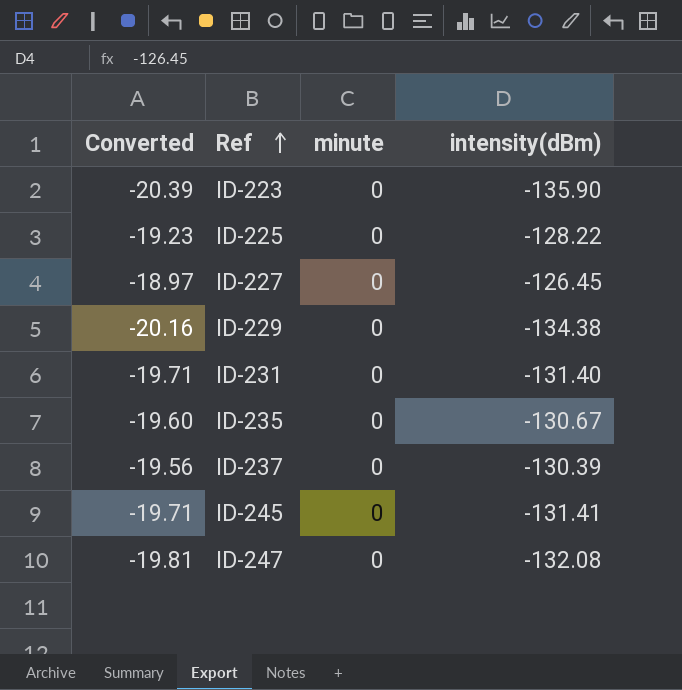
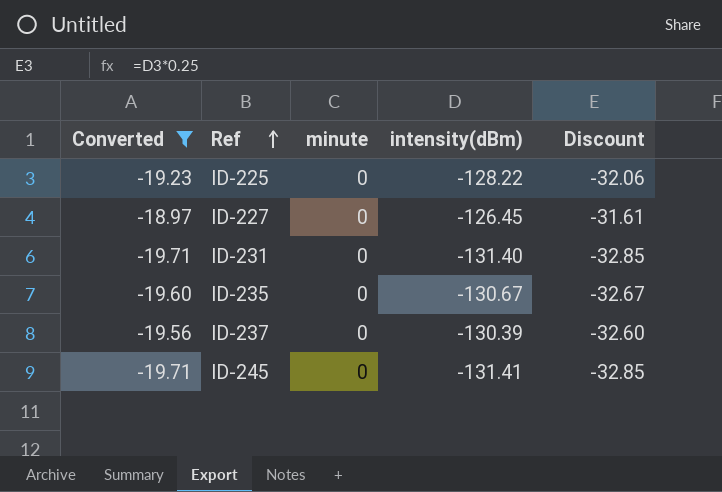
filter: none -> Converted >= -19.71
column Discount | formula: none -> [intensity(dBm)] * 0.25

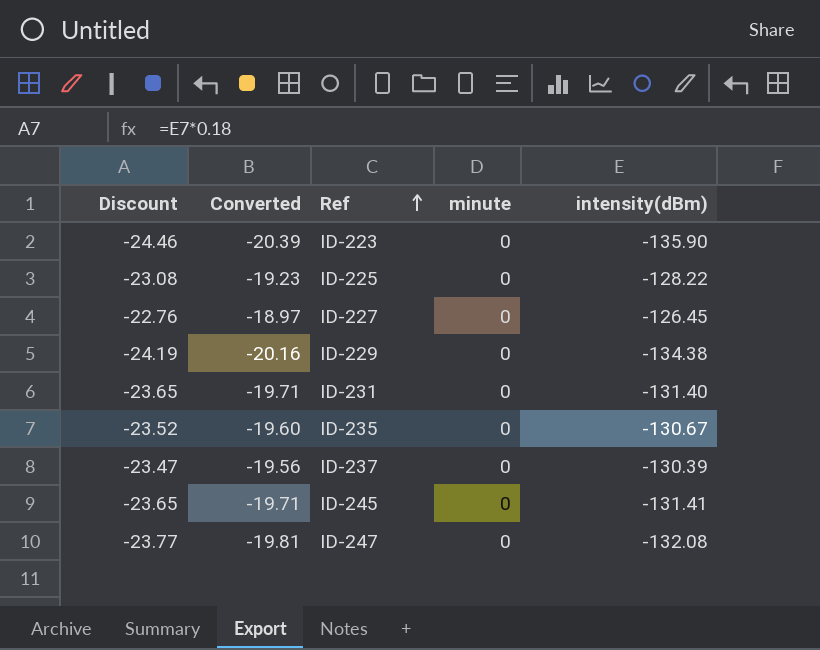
filter: Converted >= -19.71 -> none
column Discount | formula: [intensity(dBm)] * 0.25 -> [intensity(dBm)] * 0.18
column Discount | position: 5 -> 1

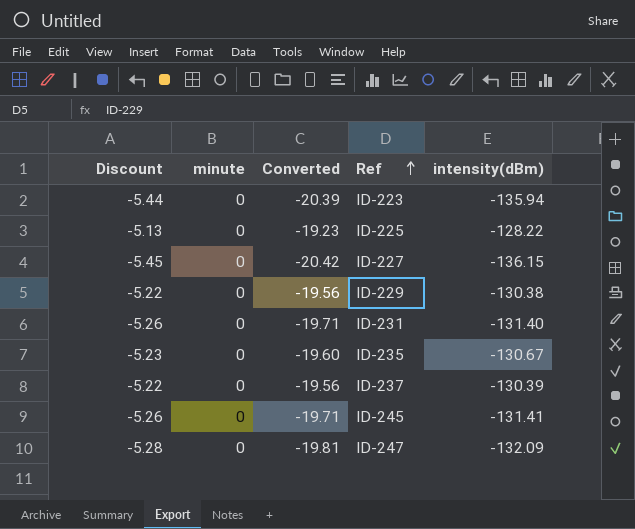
column Discount | formula: [intensity(dBm)] * 0.18 -> [intensity(dBm)] * 0.04
column minute | position: 4 -> 2
ID-223 | intensity(dBm): -135.90 -> -135.94
ID-227 | Converted: -18.97 -> -20.42
ID-227 | intensity(dBm): -126.45 -> -136.15
ID-229 | Converted: -20.16 -> -19.56
ID-229 | intensity(dBm): -134.38 -> -130.38
ID-247 | intensity(dBm): -132.08 -> -132.09

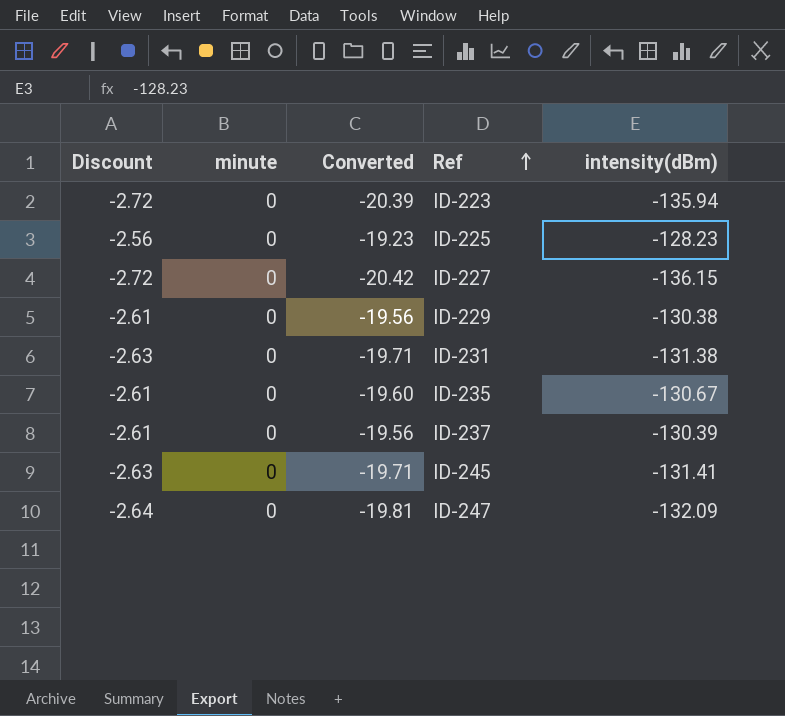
column Discount | formula: [intensity(dBm)] * 0.04 -> [intensity(dBm)] * 0.02
ID-225 | intensity(dBm): -128.22 -> -128.23
ID-231 | intensity(dBm): -131.40 -> -131.38

